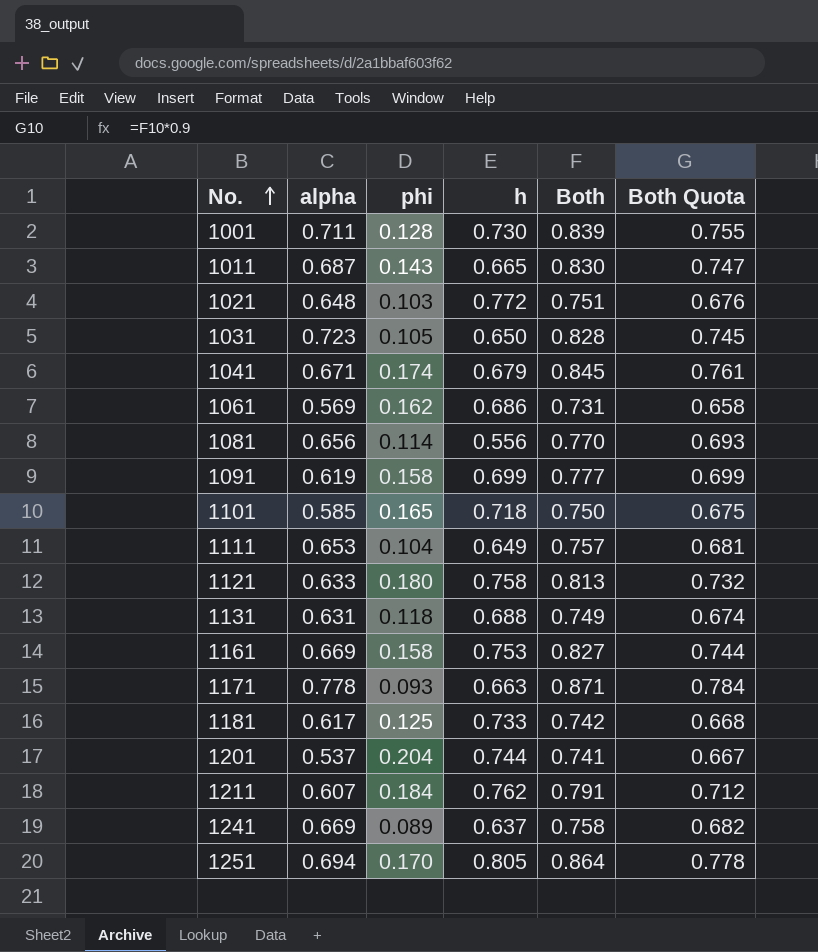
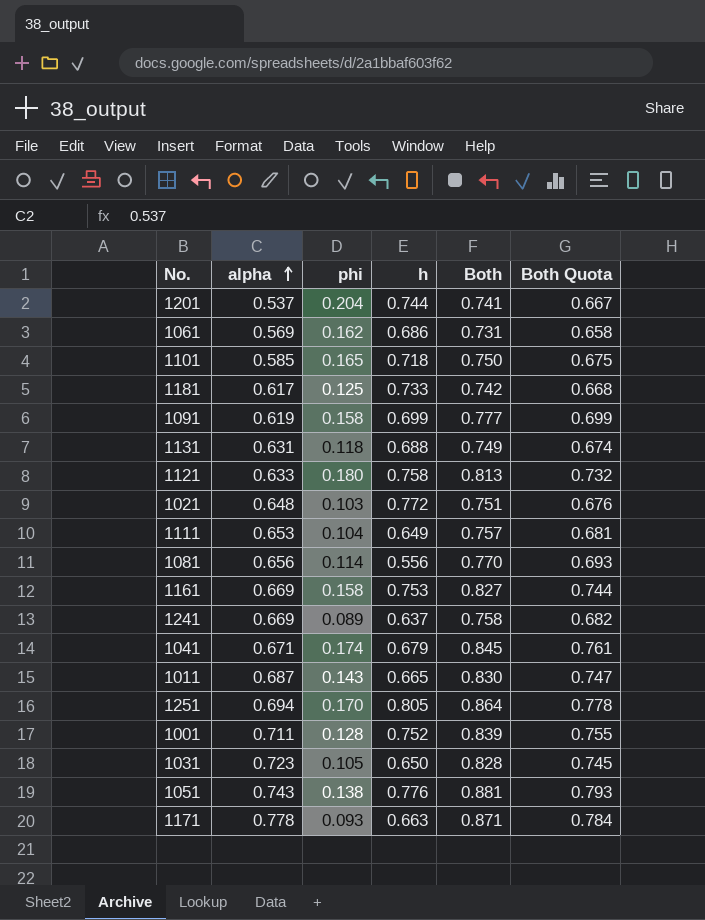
row order: No. ascending -> alpha ascending
row 1211: 0.607 | 0.184 | 0.762 | 0.791 | 0.712 -> none
1001 | h: 0.730 -> 0.752
row 1051: none -> 0.743 | 0.138 | 0.776 | 0.881 | 0.793

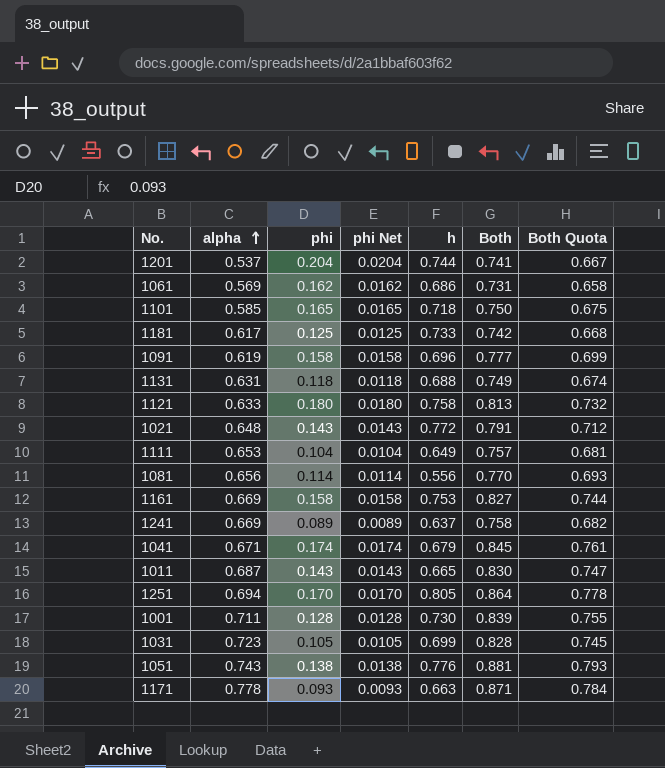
column phi Net | formula: none -> [phi] * 0.1
1091 | h: 0.699 -> 0.696
1021 | phi: 0.103 -> 0.143
1021 | Both: 0.751 -> 0.791
1021 | Both Quota: 0.676 -> 0.712
1001 | h: 0.752 -> 0.730
1031 | h: 0.650 -> 0.699

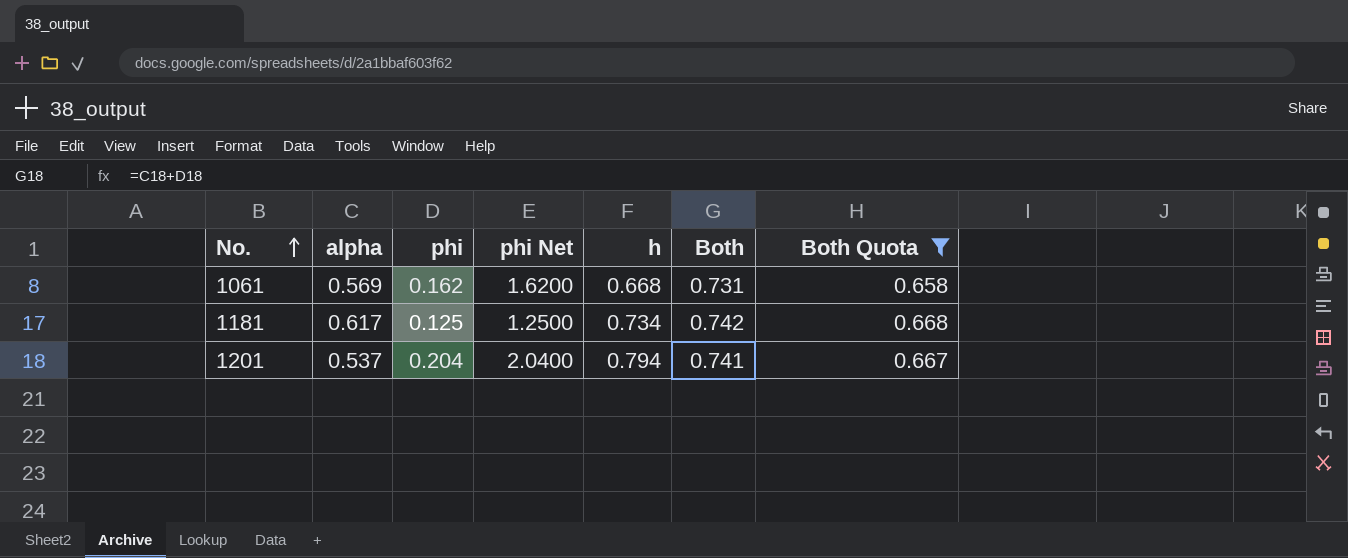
filter: none -> Both Quota <= 0.668
row order: alpha ascending -> No. ascending
column phi Net | formula: [phi] * 0.1 -> [phi] * 10
1061 | h: 0.686 -> 0.668
1181 | h: 0.733 -> 0.734
1201 | h: 0.744 -> 0.794

